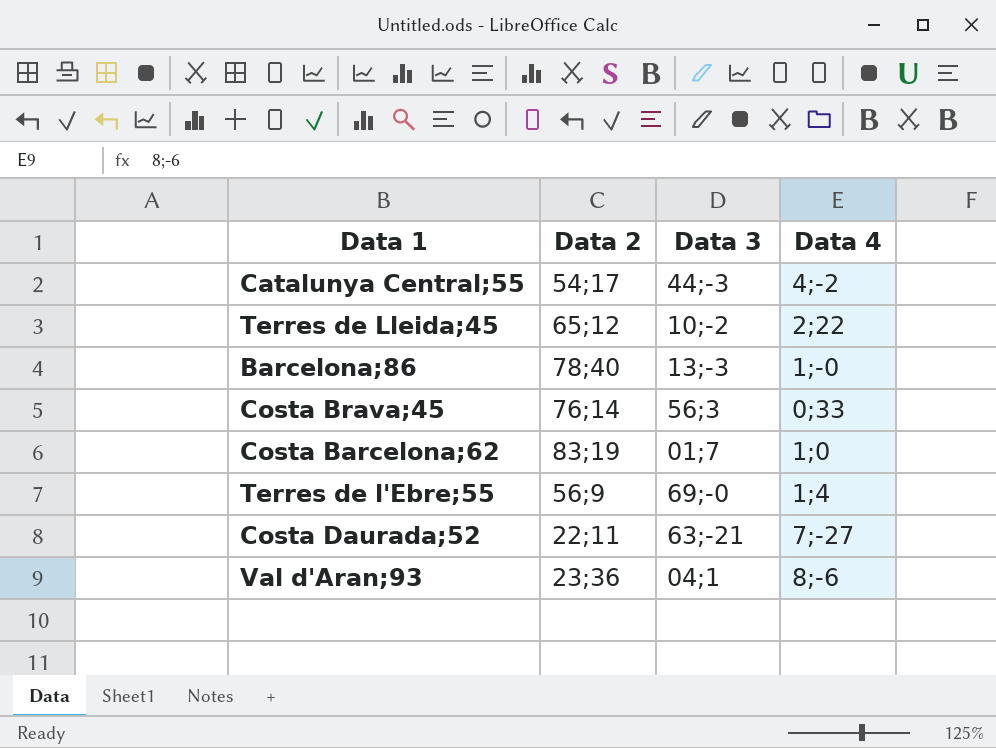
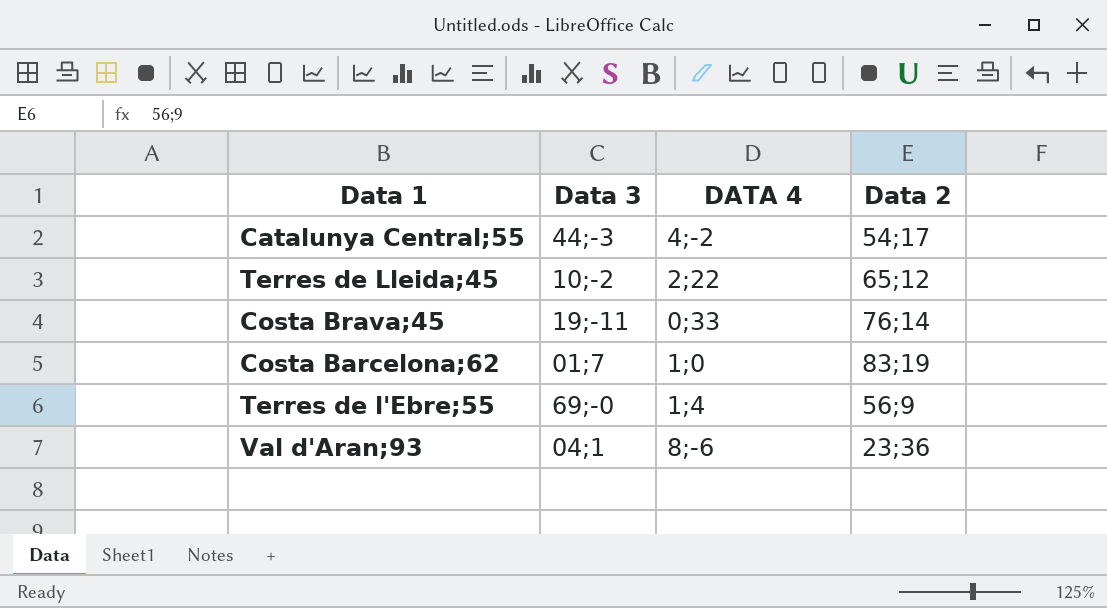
column name: Data 4 -> DATA 4
column Data 2 | position: 2 -> 4
row Barcelona;86: 78;40 | 13;-3 | 1;-0 -> none
row Costa Daurada;52: 22;11 | 63;-21 | 7;-27 -> none
Costa Brava;45 | Data 3: 56;3 -> 19;-11

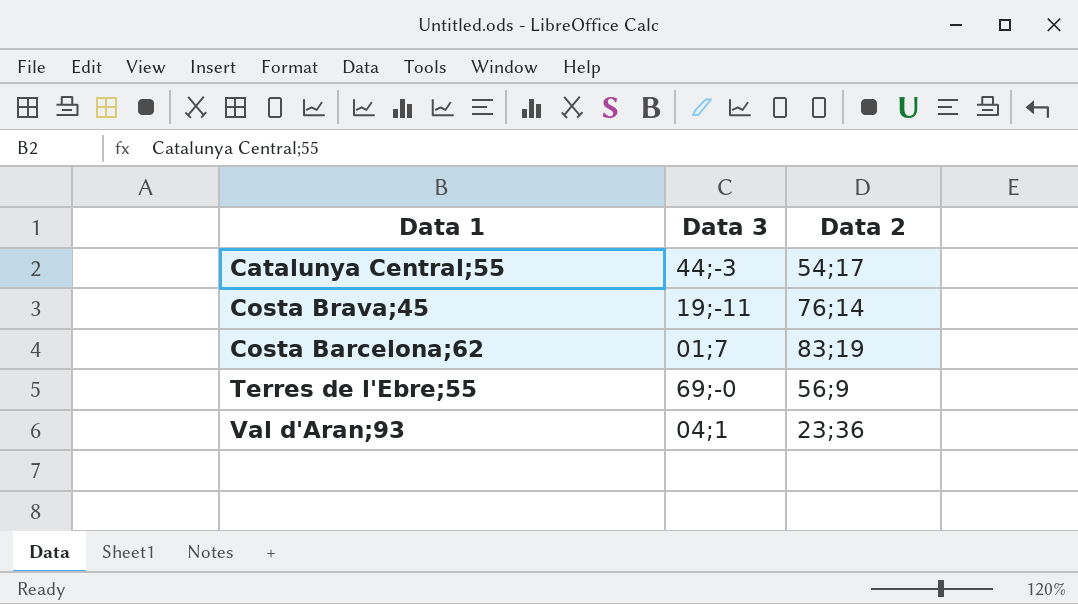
column DATA 4 | position: 3 -> none
row Terres de Lleida;45: 10;-2 | 2;22 | 65;12 -> none

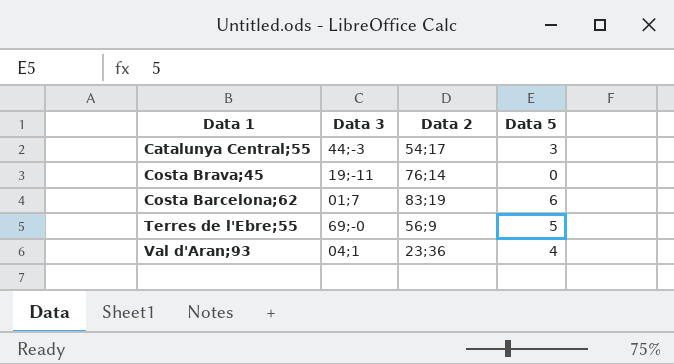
column Data 5 | position: none -> 4

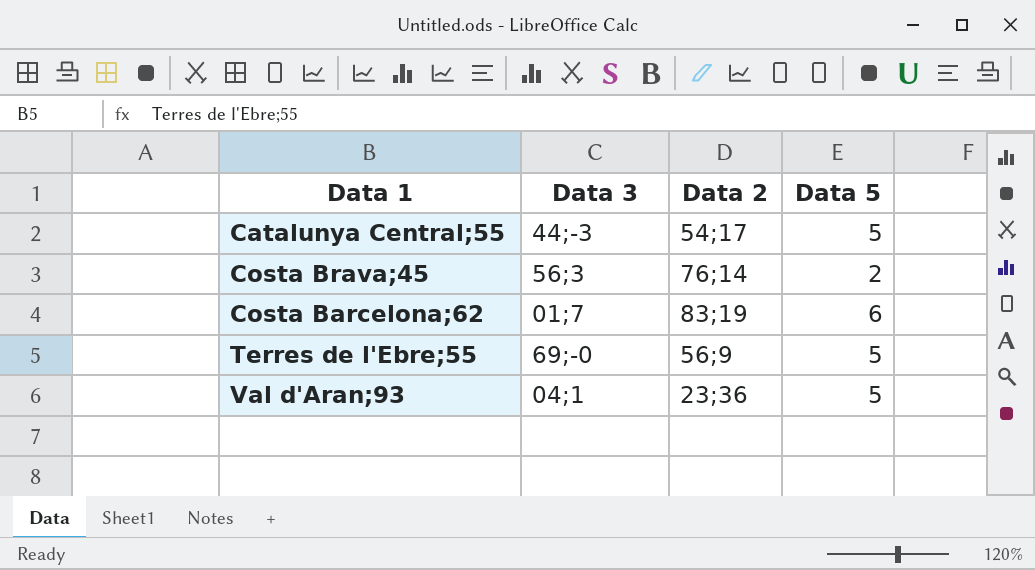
Catalunya Central;55 | Data 5: 3 -> 5
Costa Brava;45 | Data 3: 19;-11 -> 56;3
Costa Brava;45 | Data 5: 0 -> 2
Val d'Aran;93 | Data 5: 4 -> 5

